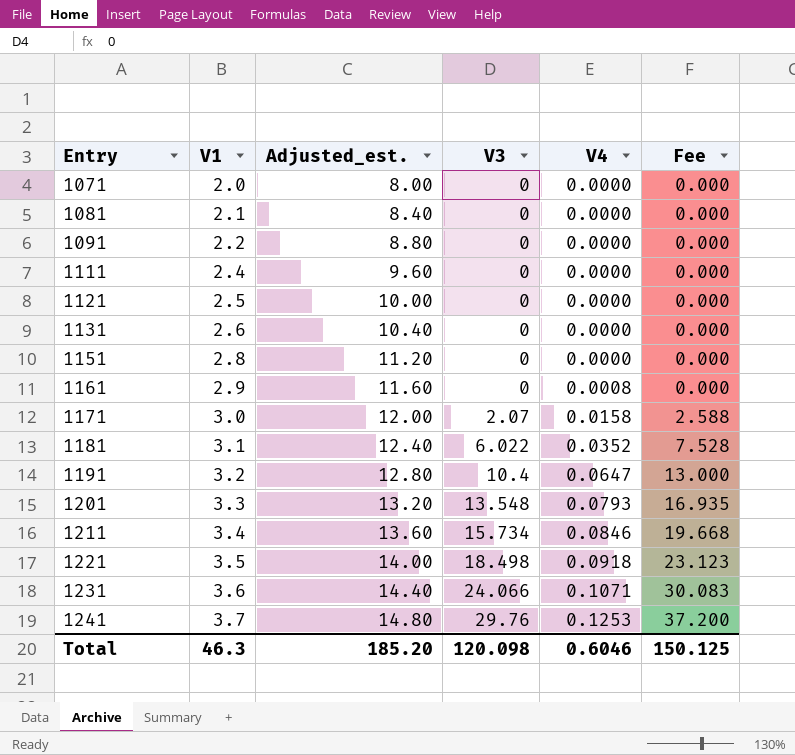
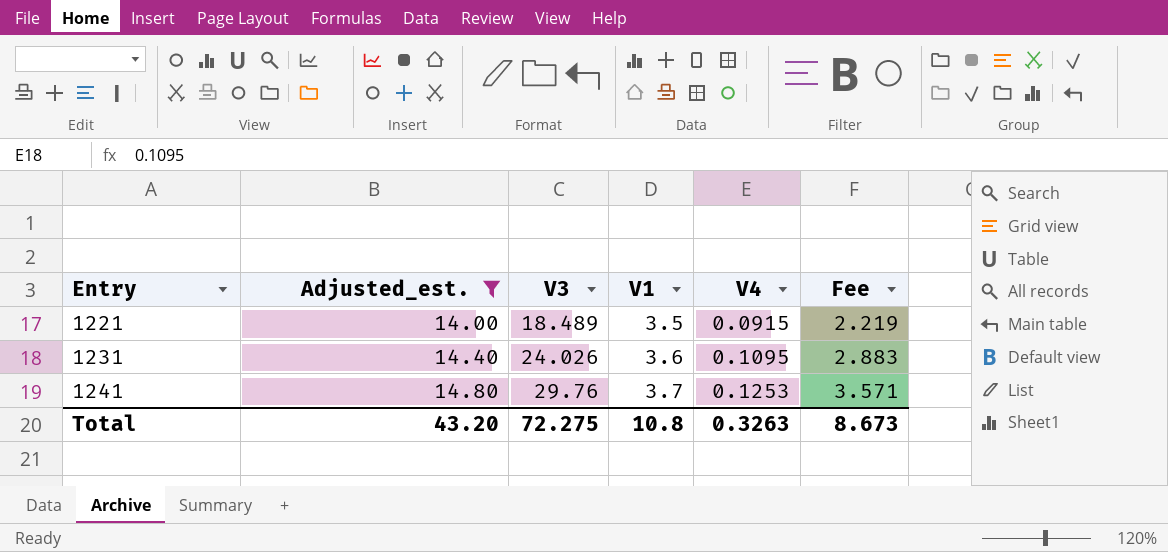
filter: none -> Adjusted_est. >= 14.00
column V1 | position: 2 -> 4
column Fee | formula: [V3] * 1.25 -> [V3] * 0.12
1221 | V3: 18.498 -> 18.489
1221 | V4: 0.0918 -> 0.0915
1231 | V3: 24.066 -> 24.026
1231 | V4: 0.1071 -> 0.1095
Total | Adjusted_est.: 185.20 -> 43.20
Total | V3: 120.098 -> 72.275
Total | V1: 46.3 -> 10.8
Total | V4: 0.6046 -> 0.3263
Total | Fee: 150.125 -> 8.673

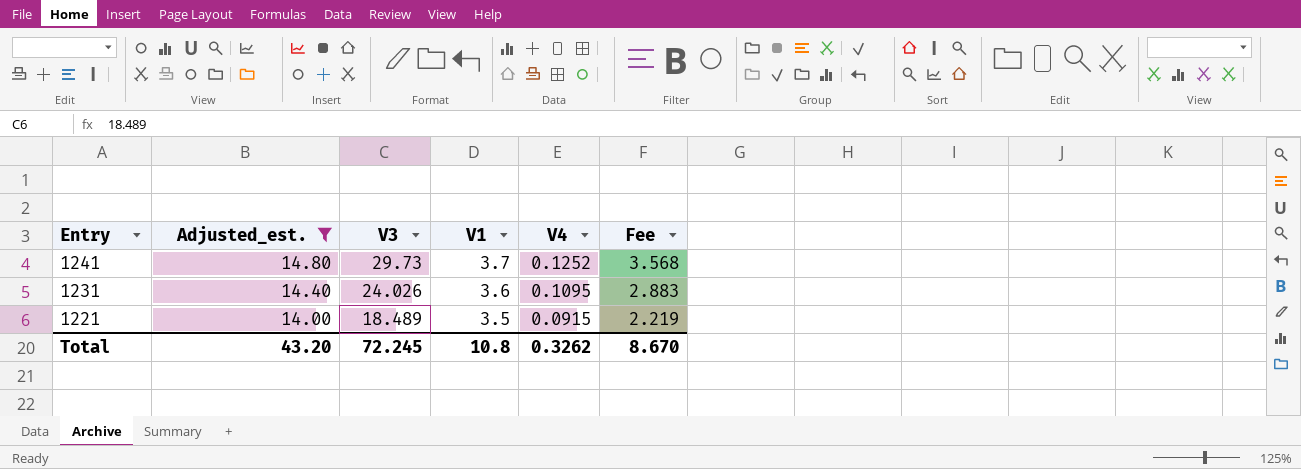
row order: Entry ascending -> Entry descending
1241 | V3: 29.76 -> 29.73
1241 | V4: 0.1253 -> 0.1252
1241 | Fee: 3.571 -> 3.568
Total | V3: 72.275 -> 72.245
Total | V4: 0.3263 -> 0.3262
Total | Fee: 8.673 -> 8.670

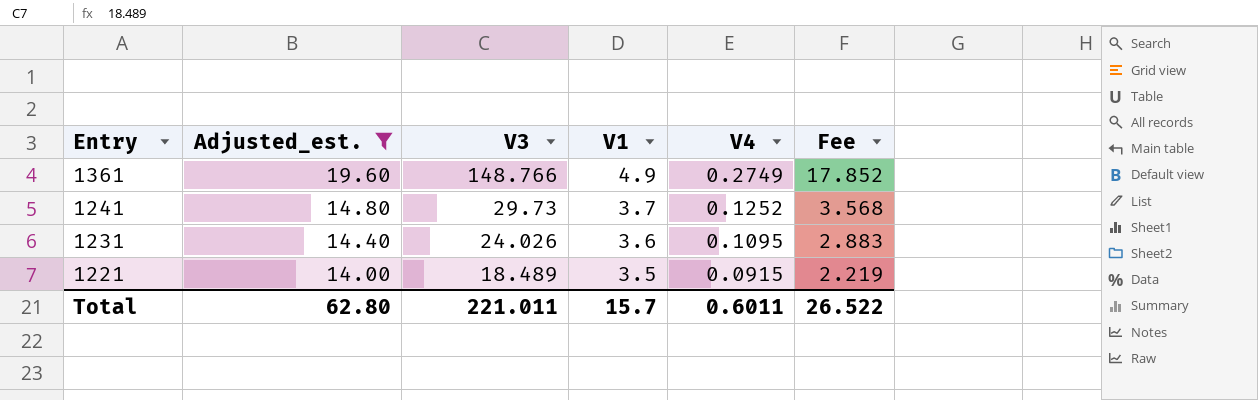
row 1361: none -> 19.60 | 148.766 | 4.9 | 0.2749 | 17.852
Total | Adjusted_est.: 43.20 -> 62.80
Total | V3: 72.245 -> 221.011
Total | V1: 10.8 -> 15.7
Total | V4: 0.3262 -> 0.6011
Total | Fee: 8.670 -> 26.522

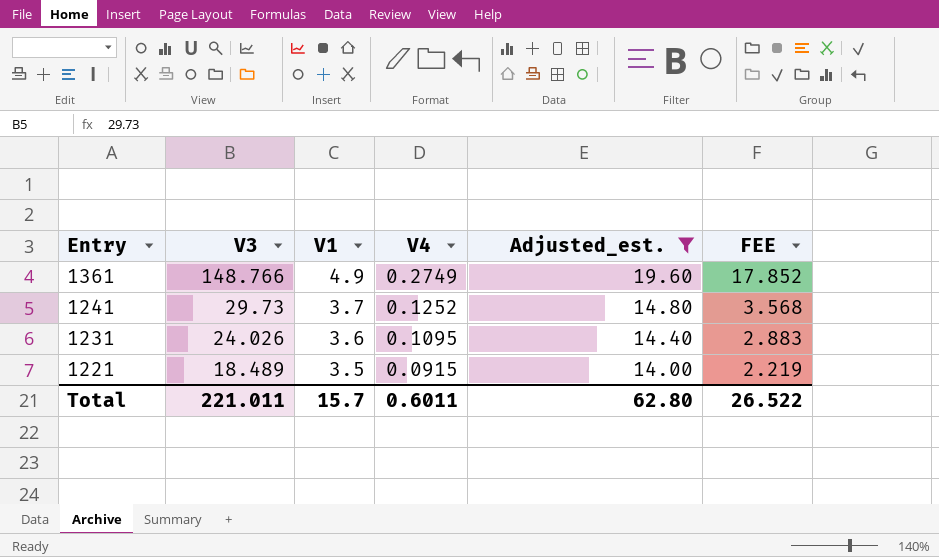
column Adjusted_est. | position: 2 -> 5
column name: Fee -> FEE

